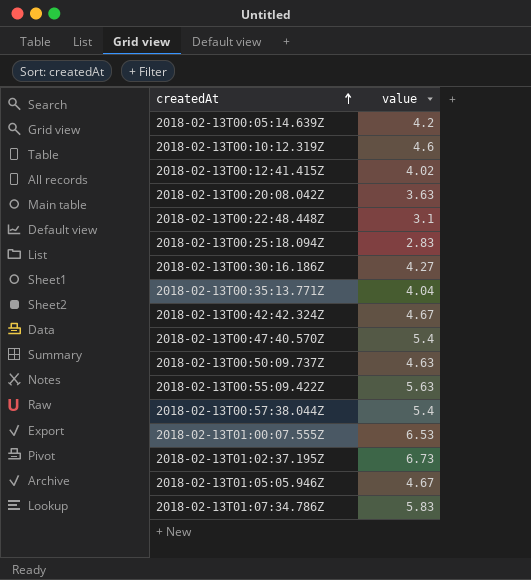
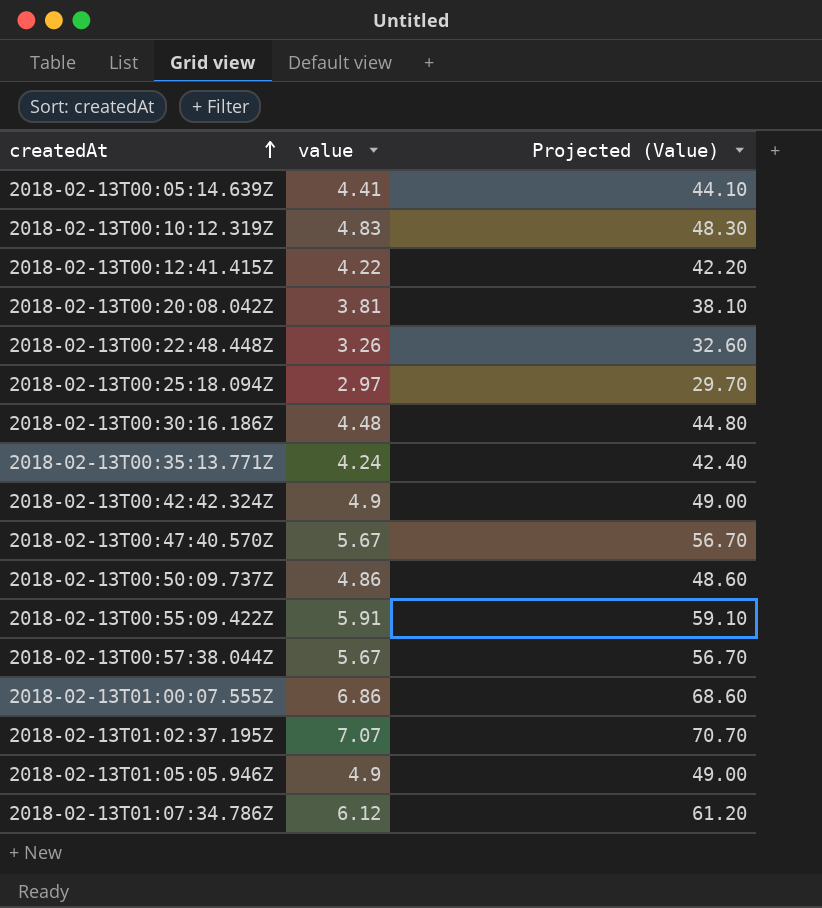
column Projected (Value) | formula: none -> [value] * 10
2018-02-13T00:05:14.639Z | value: 4.2 -> 4.41
2018-02-13T00:10:12.319Z | value: 4.6 -> 4.83
2018-02-13T00:12:41.415Z | value: 4.02 -> 4.22
2018-02-13T00:20:08.042Z | value: 3.63 -> 3.81
2018-02-13T00:22:48.448Z | value: 3.1 -> 3.26
2018-02-13T00:25:18.094Z | value: 2.83 -> 2.97
2018-02-13T00:30:16.186Z | value: 4.27 -> 4.48
2018-02-13T00:35:13.771Z | value: 4.04 -> 4.24
2018-02-13T00:42:42.324Z | value: 4.67 -> 4.9
2018-02-13T00:47:40.570Z | value: 5.4 -> 5.67
2018-02-13T00:50:09.737Z | value: 4.63 -> 4.86
2018-02-13T00:55:09.422Z | value: 5.63 -> 5.91
2018-02-13T00:57:38.044Z | value: 5.4 -> 5.67
2018-02-13T01:00:07.555Z | value: 6.53 -> 6.86
2018-02-13T01:02:37.195Z | value: 6.73 -> 7.07
2018-02-13T01:05:05.946Z | value: 4.67 -> 4.9
2018-02-13T01:07:34.786Z | value: 5.83 -> 6.12

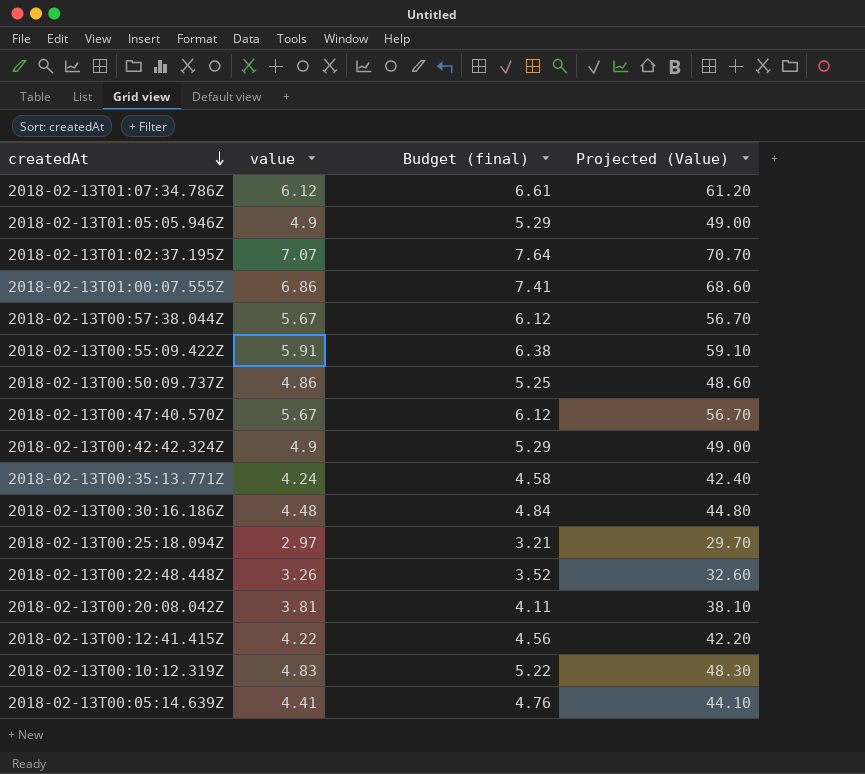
row order: createdAt ascending -> createdAt descending
column Budget (final) | formula: none -> [value] * 1.08

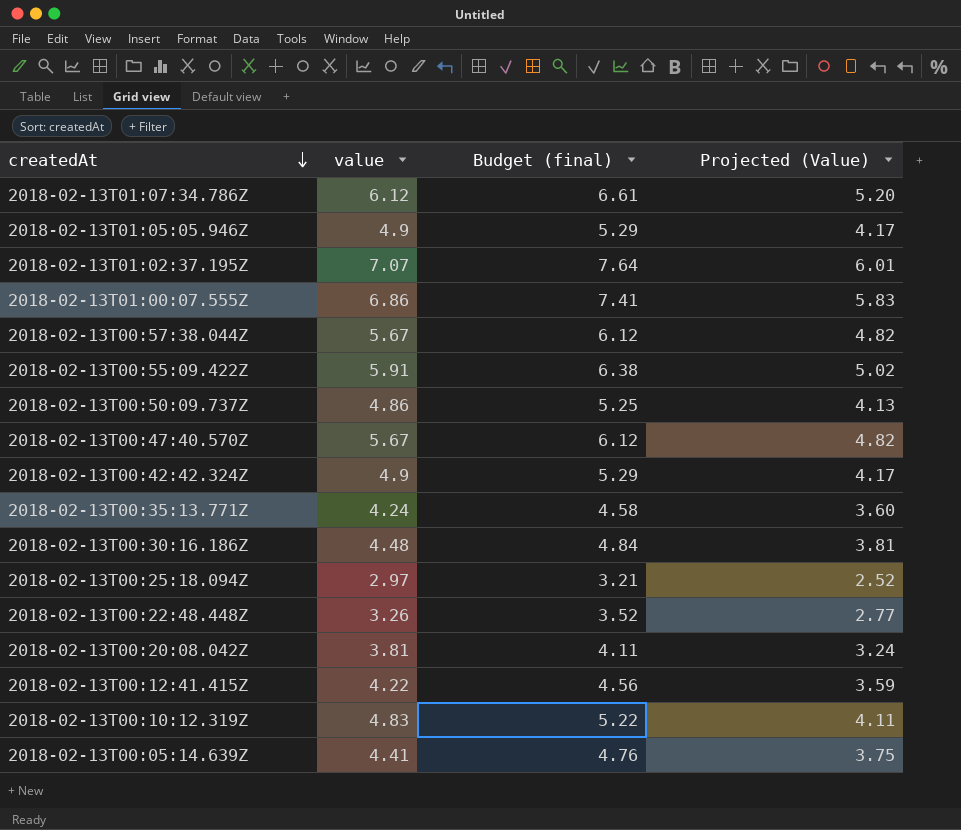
column Projected (Value) | formula: [value] * 10 -> [value] * 0.85

